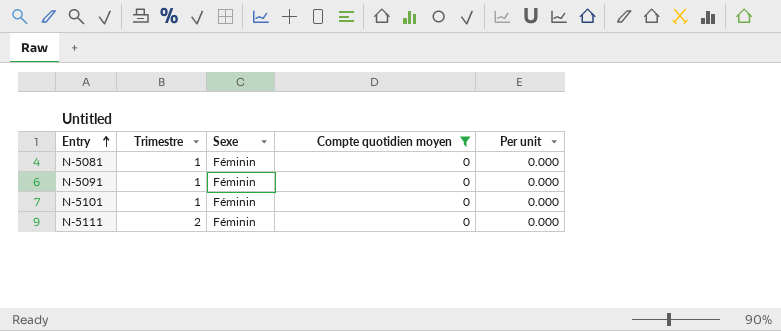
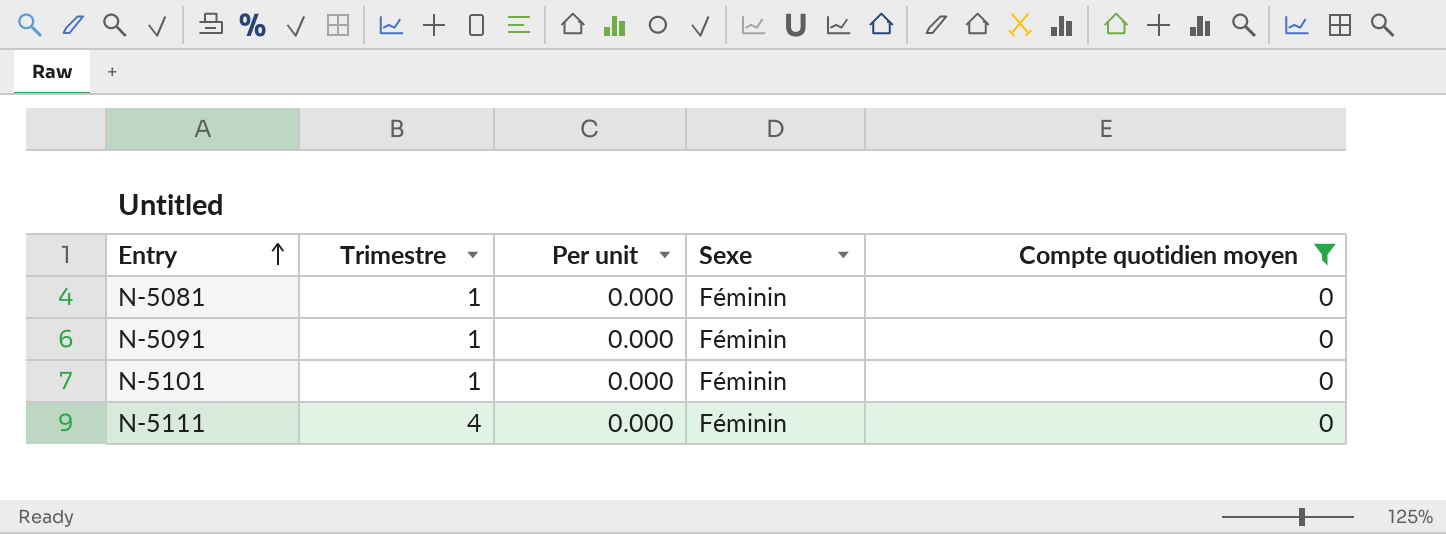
column Per unit | position: 5 -> 3
N-5111 | Trimestre: 2 -> 4

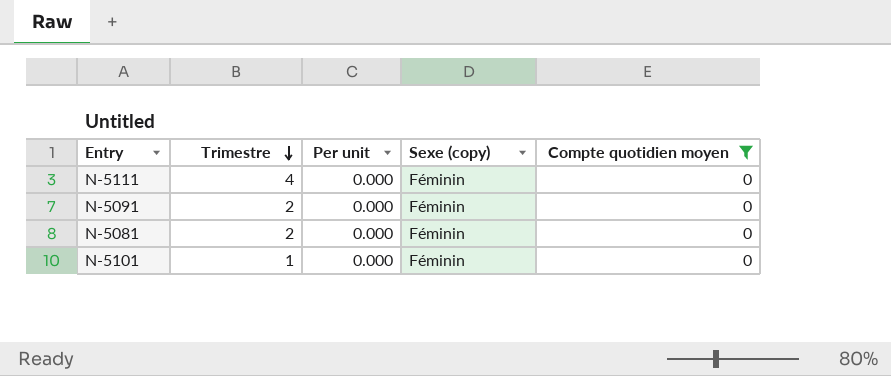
row order: Entry ascending -> Trimestre descending
column name: Sexe -> Sexe (copy)
N-5091 | Trimestre: 1 -> 2
N-5081 | Trimestre: 1 -> 2

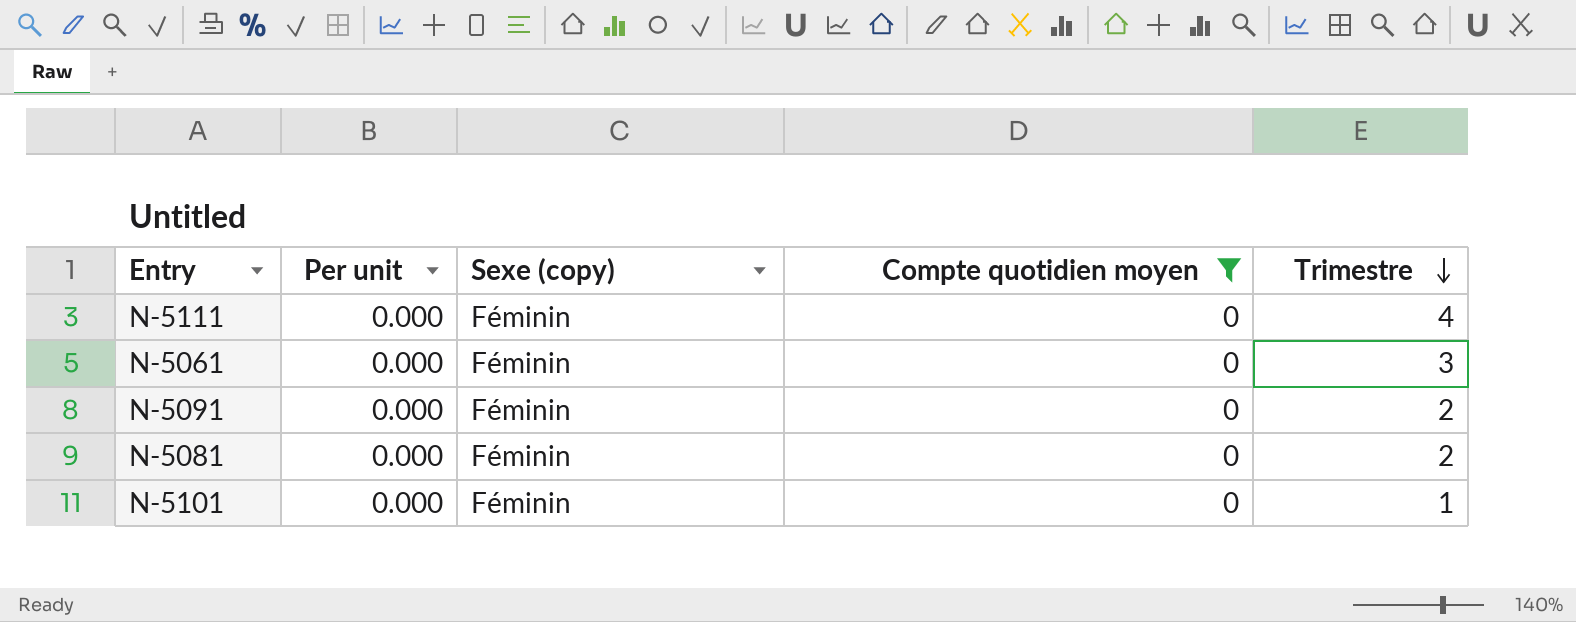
column Trimestre | position: 2 -> 5
row N-5061: none -> 0.000 | Féminin | 0 | 3

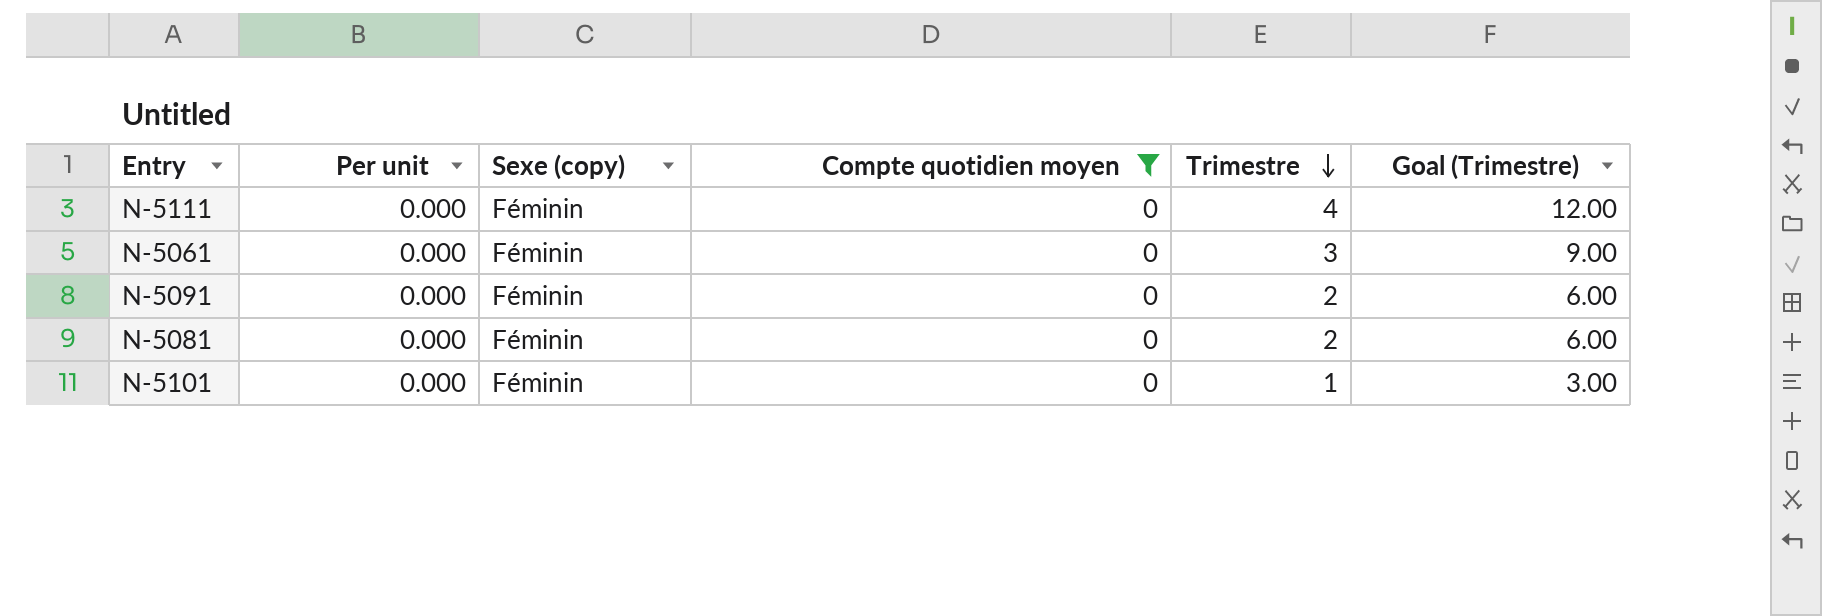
column Goal (Trimestre) | formula: none -> [Trimestre] * 3

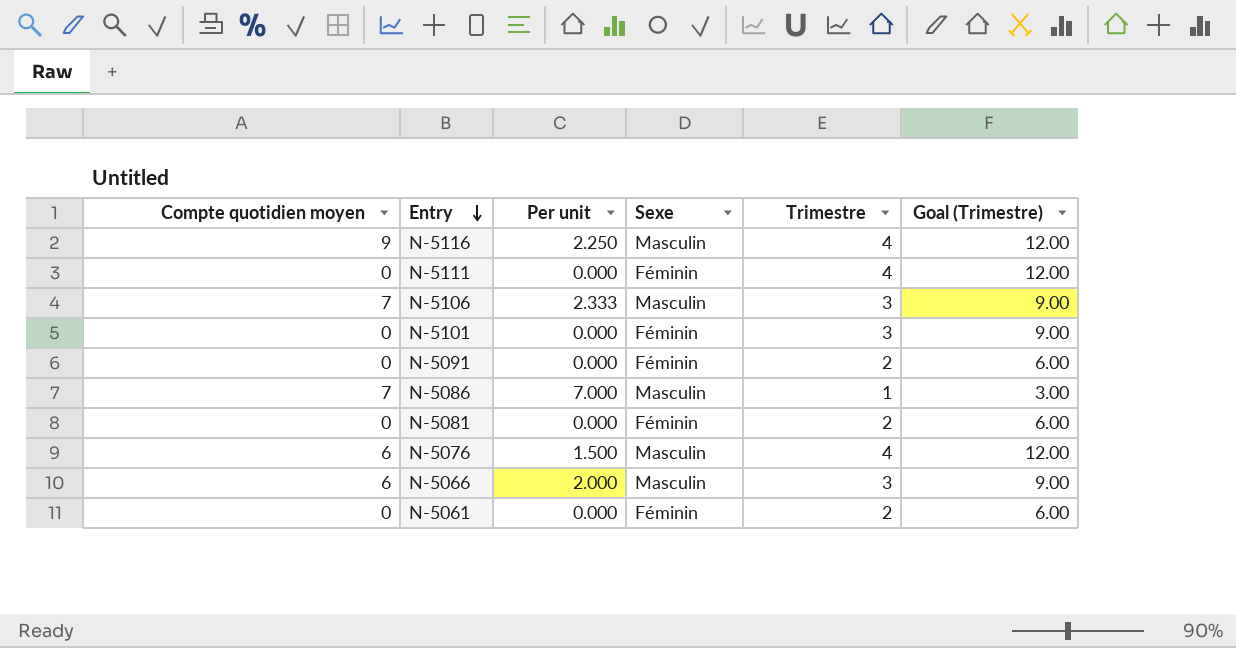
filter: Compte quotidien moyen = 0 -> none
row order: Trimestre descending -> Entry descending
column Compte quotidien moyen | position: 4 -> 1
column name: Sexe (copy) -> Sexe
N-5101 | Trimestre: 1 -> 3
N-5101 | Goal (Trimestre): 3.00 -> 9.00
N-5061 | Trimestre: 3 -> 2
N-5061 | Goal (Trimestre): 9.00 -> 6.00

